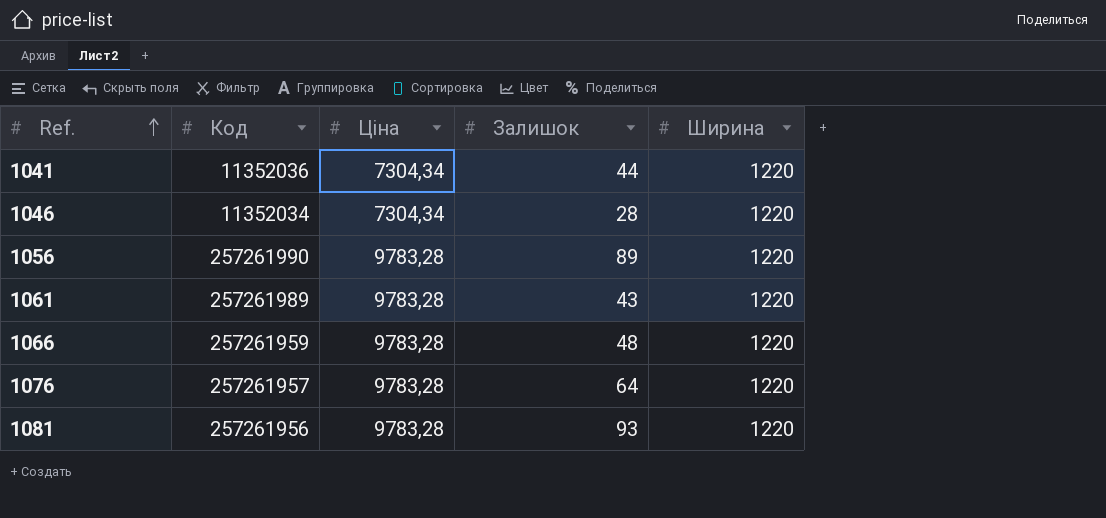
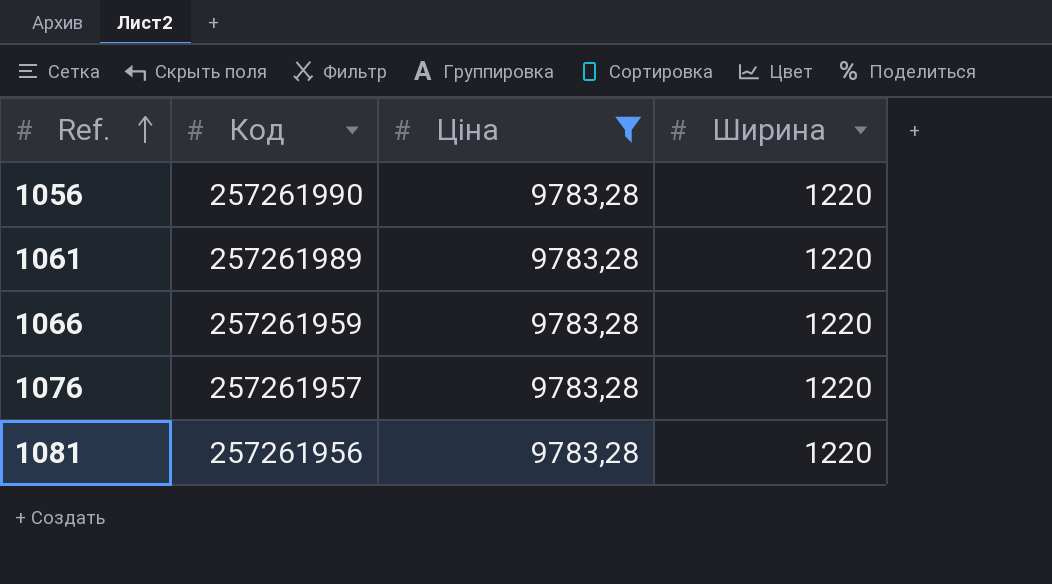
filter: none -> Ціна = 9783,28
column Залишок | position: 4 -> none

